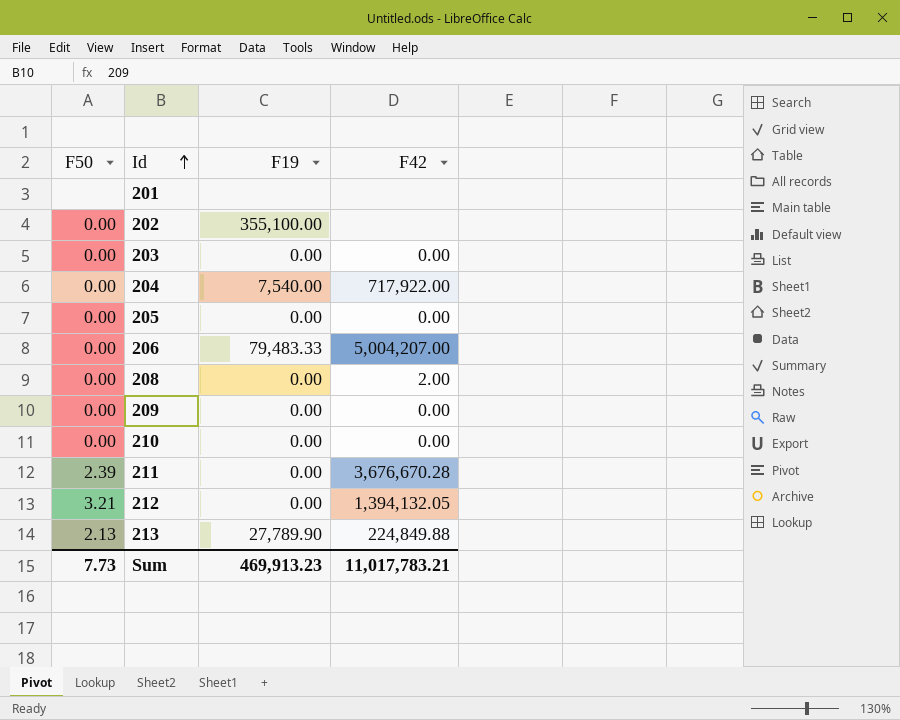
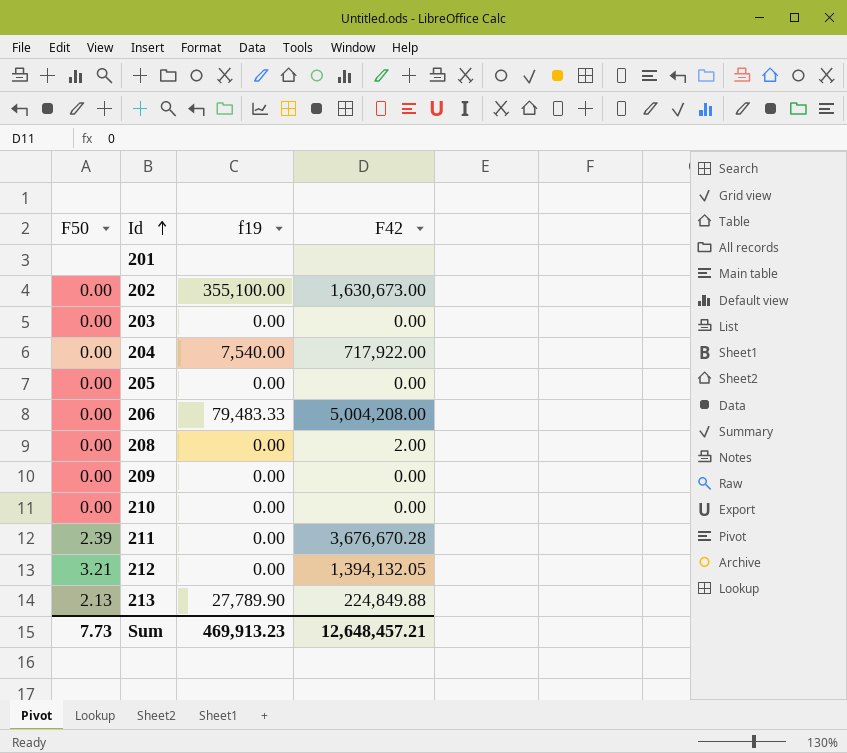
column name: F19 -> f19
202 | F42: none -> 1,630,673.00
206 | F42: 5,004,207.00 -> 5,004,208.00
Sum | F42: 11,017,783.21 -> 12,648,457.21

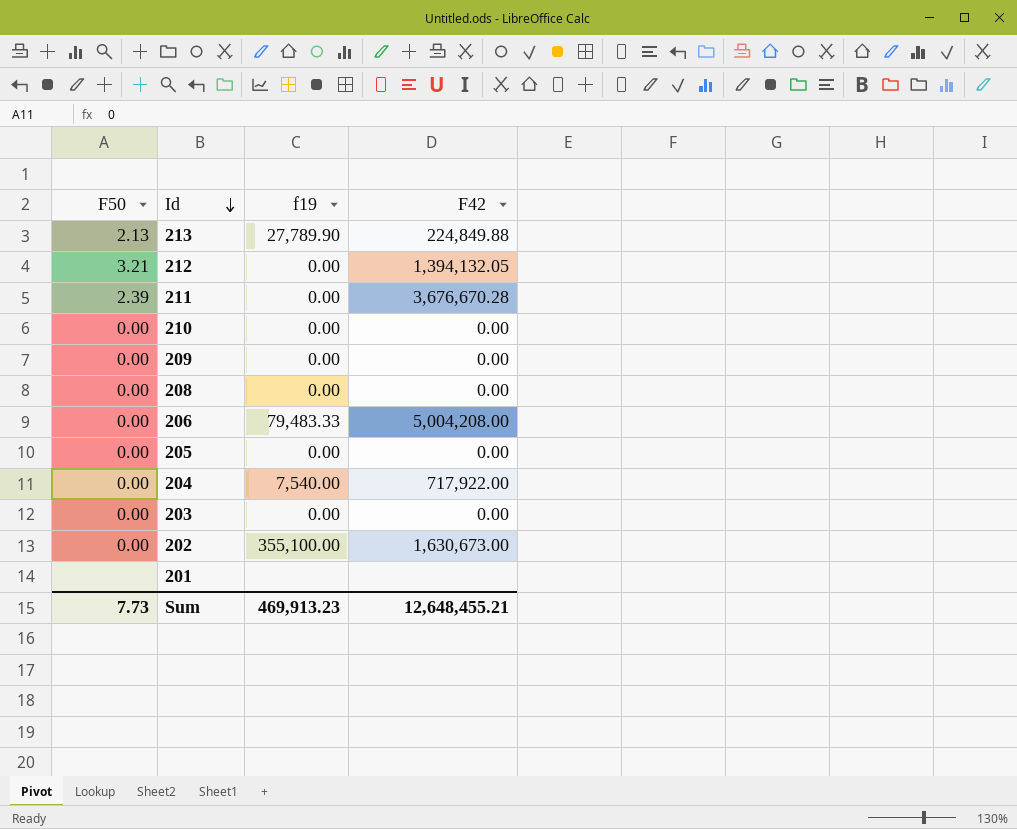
row order: Id ascending -> Id descending
208 | F42: 2.00 -> 0.00
Sum | F42: 12,648,457.21 -> 12,648,455.21

